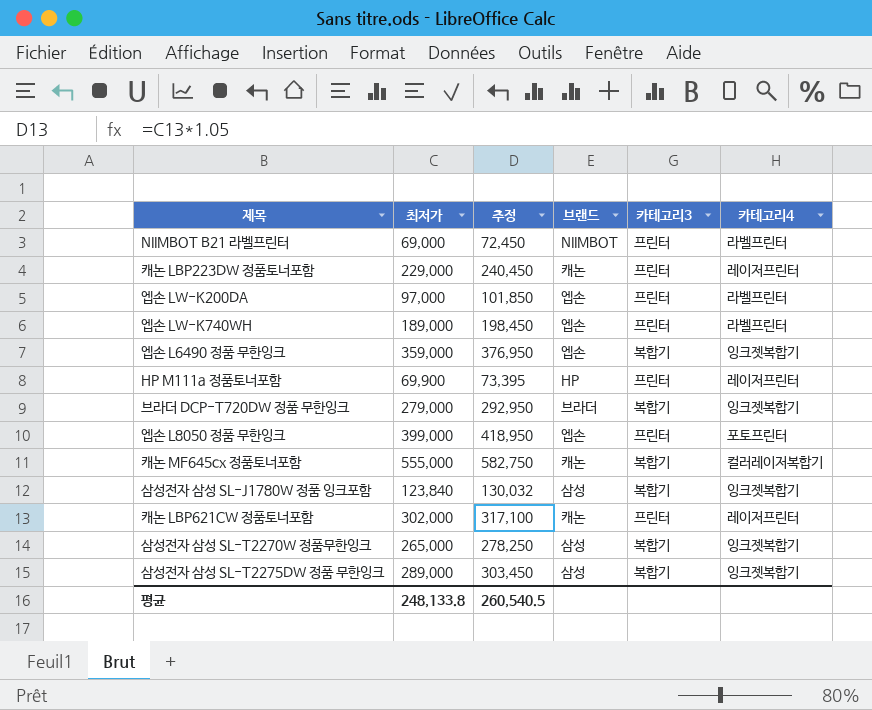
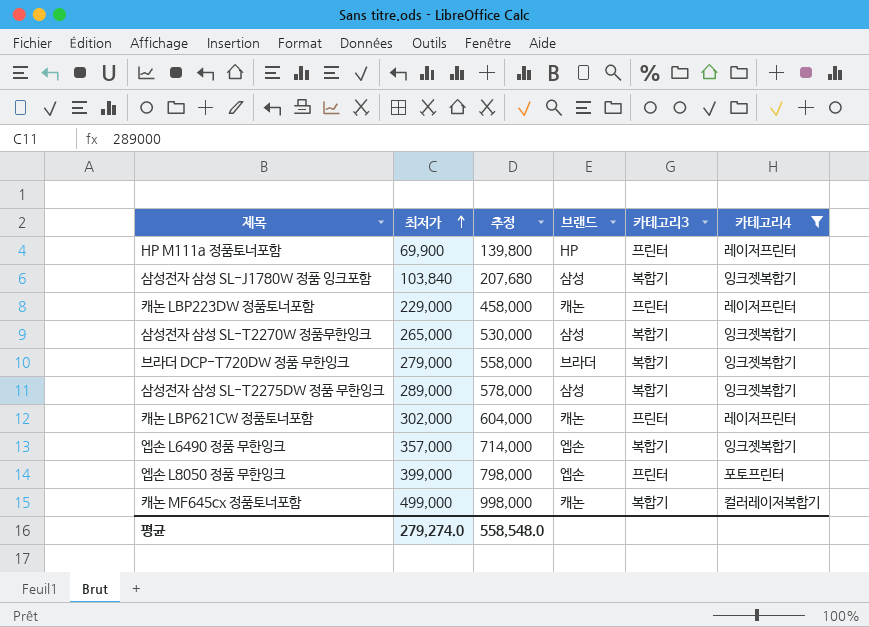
filter: none -> 카테고리4 != 라벨프린터
row order: none -> 최저가 ascending
column 추정 | formula: [최저가] * 1.05 -> [최저가] * 2
삼성전자 삼성 SL-J1780W 정품 잉크포함 | 최저가: 123,840 -> 103,840
엡손 L6490 정품 무한잉크 | 최저가: 359,000 -> 357,000
캐논 MF645cx 정품토너포함 | 최저가: 555,000 -> 499,000
평균 | 최저가: 248,133.8 -> 279,274.0
평균 | 추정: 260,540.5 -> 558,548.0

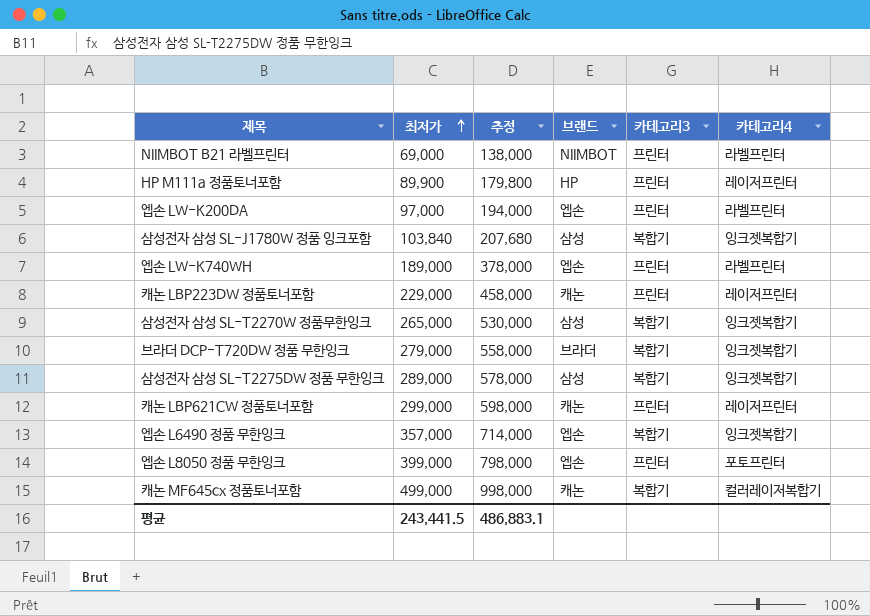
filter: 카테고리4 != 라벨프린터 -> none
HP M111a 정품토너포함 | 최저가: 69,900 -> 89,900
HP M111a 정품토너포함 | 추정: 139,800 -> 179,800
캐논 LBP621CW 정품토너포함 | 최저가: 302,000 -> 299,000
캐논 LBP621CW 정품토너포함 | 추정: 604,000 -> 598,000
평균 | 최저가: 279,274.0 -> 243,441.5
평균 | 추정: 558,548.0 -> 486,883.1

